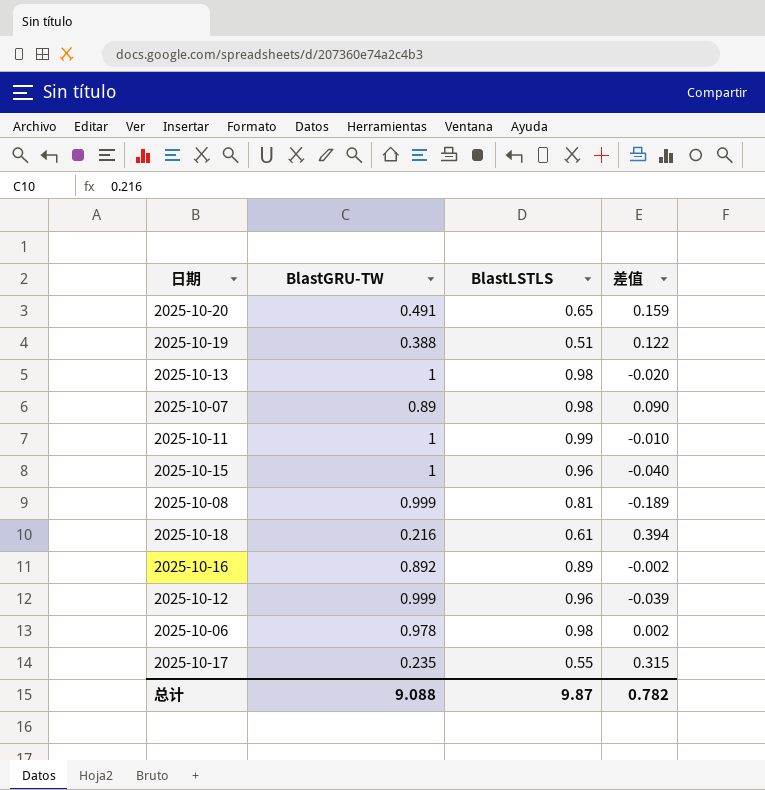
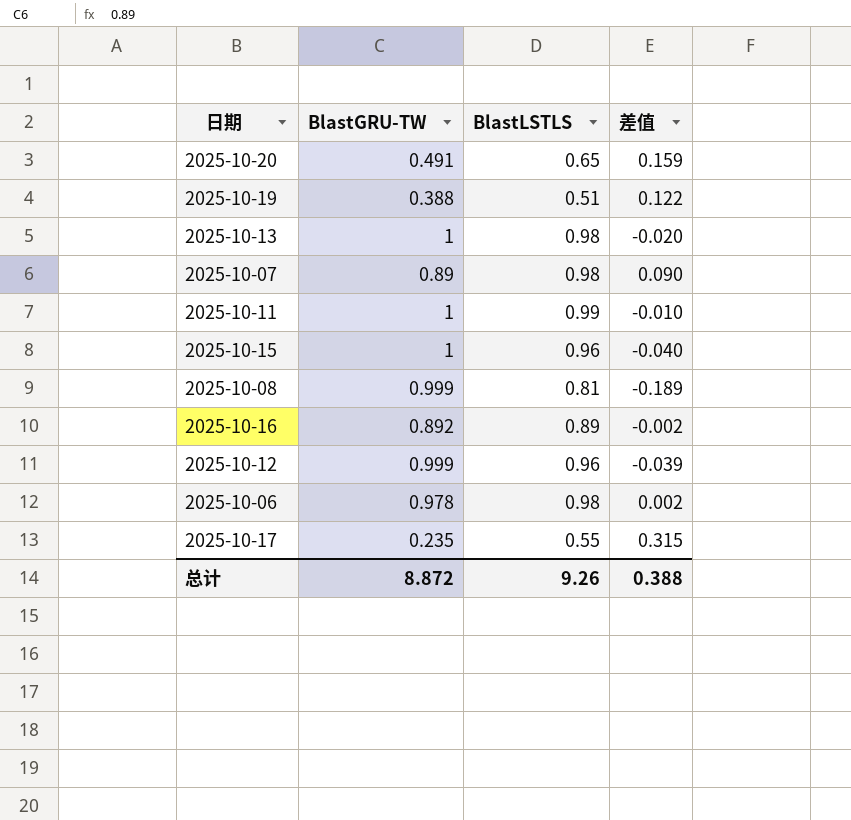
row 2025-10-18: 0.216 | 0.61 | 0.394 -> none
总计 | BlastGRU-TW: 9.088 -> 8.872
总计 | BlastLSTLS: 9.87 -> 9.26
总计 | 差值: 0.782 -> 0.388

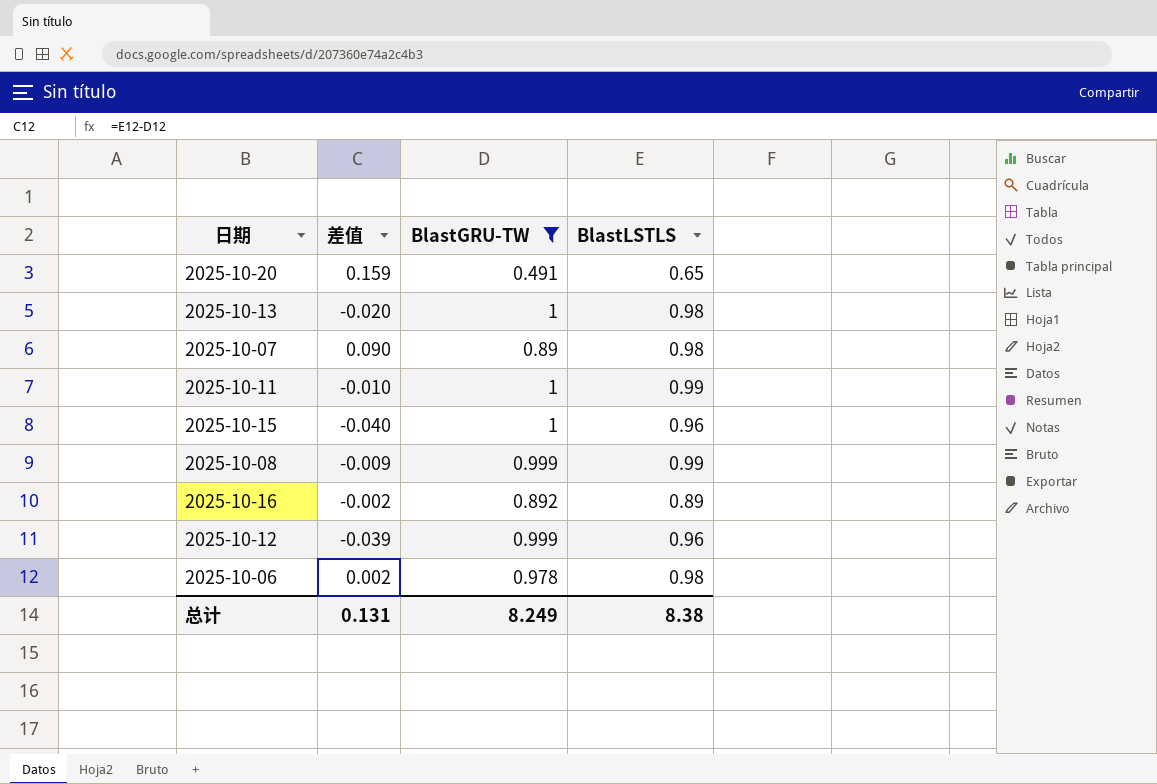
filter: none -> BlastGRU-TW >= 0.491
column 差值 | position: 4 -> 2
2025-10-08 | 差值: -0.189 -> -0.009
2025-10-08 | BlastLSTLS: 0.81 -> 0.99
总计 | 差值: 0.388 -> 0.131
总计 | BlastGRU-TW: 8.872 -> 8.249
总计 | BlastLSTLS: 9.26 -> 8.38

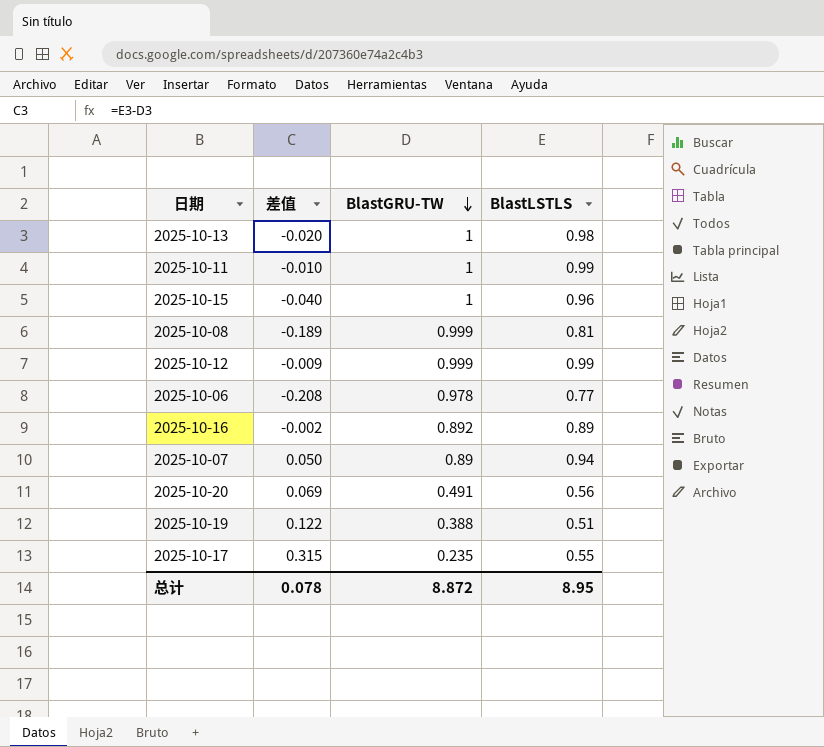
filter: BlastGRU-TW >= 0.491 -> none
row order: none -> BlastGRU-TW descending
2025-10-08 | 差值: -0.009 -> -0.189
2025-10-08 | BlastLSTLS: 0.99 -> 0.81
2025-10-12 | 差值: -0.039 -> -0.009
2025-10-12 | BlastLSTLS: 0.96 -> 0.99
2025-10-06 | 差值: 0.002 -> -0.208
2025-10-06 | BlastLSTLS: 0.98 -> 0.77
2025-10-07 | 差值: 0.090 -> 0.050
2025-10-07 | BlastLSTLS: 0.98 -> 0.94
2025-10-20 | 差值: 0.159 -> 0.069
2025-10-20 | BlastLSTLS: 0.65 -> 0.56
总计 | 差值: 0.131 -> 0.078
总计 | BlastGRU-TW: 8.249 -> 8.872
总计 | BlastLSTLS: 8.38 -> 8.95

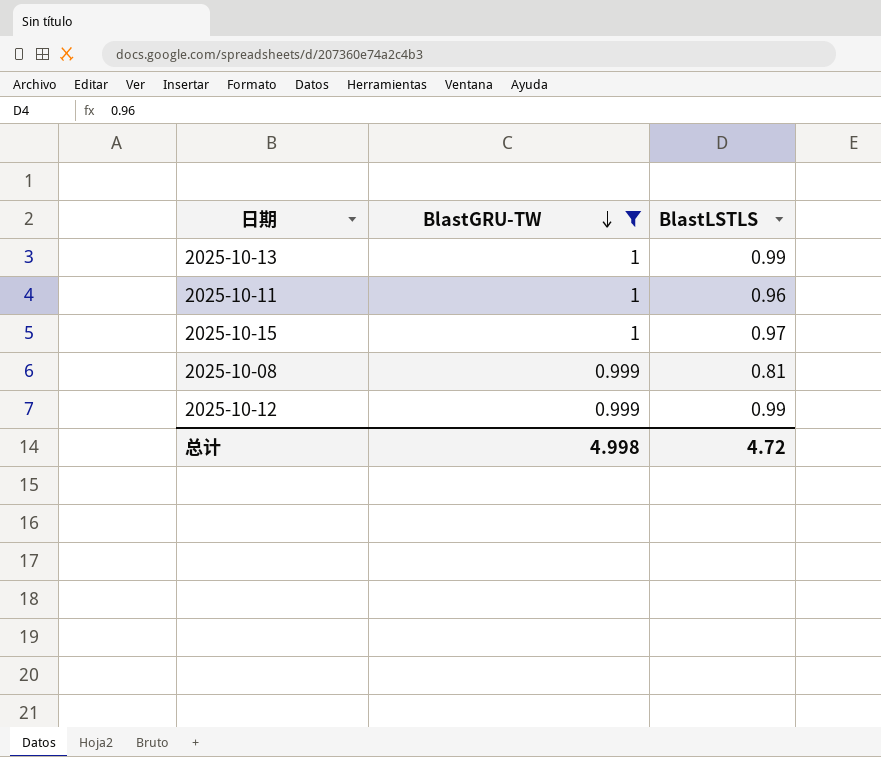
filter: none -> BlastGRU-TW >= 0.999
column 差值 | formula: [BlastLSTLS] - [BlastGRU-TW] -> none
2025-10-13 | BlastLSTLS: 0.98 -> 0.99
2025-10-11 | BlastLSTLS: 0.99 -> 0.96
2025-10-15 | BlastLSTLS: 0.96 -> 0.97
总计 | BlastGRU-TW: 8.872 -> 4.998
总计 | BlastLSTLS: 8.95 -> 4.72

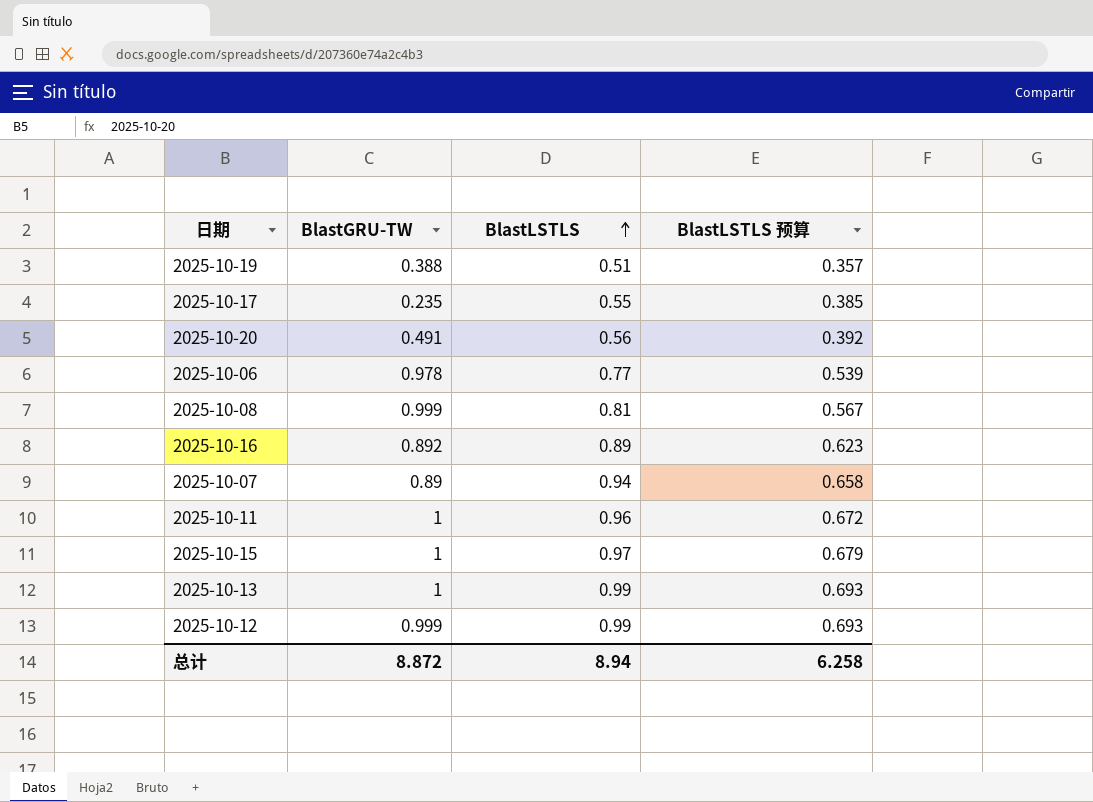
filter: BlastGRU-TW >= 0.999 -> none
row order: BlastGRU-TW descending -> BlastLSTLS ascending
column BlastLSTLS 预算 | formula: none -> [BlastLSTLS] * 0.7
总计 | BlastGRU-TW: 4.998 -> 8.872
总计 | BlastLSTLS: 4.72 -> 8.94

